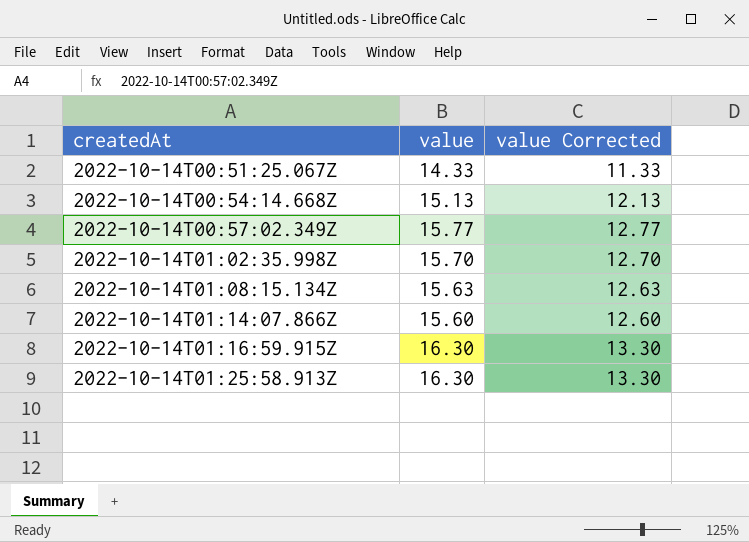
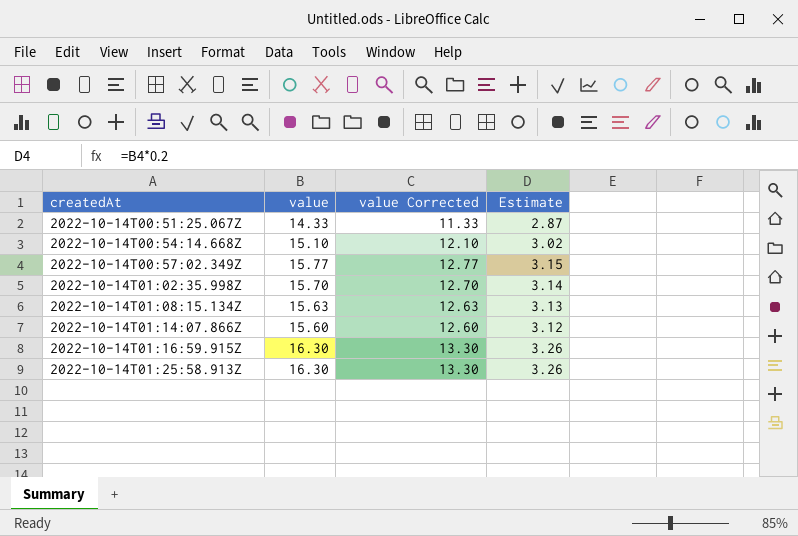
column Estimate | formula: none -> [value] * 0.2
2022-10-14T00:54:14.668Z | value: 15.13 -> 15.10
2022-10-14T00:54:14.668Z | value Corrected: 12.13 -> 12.10

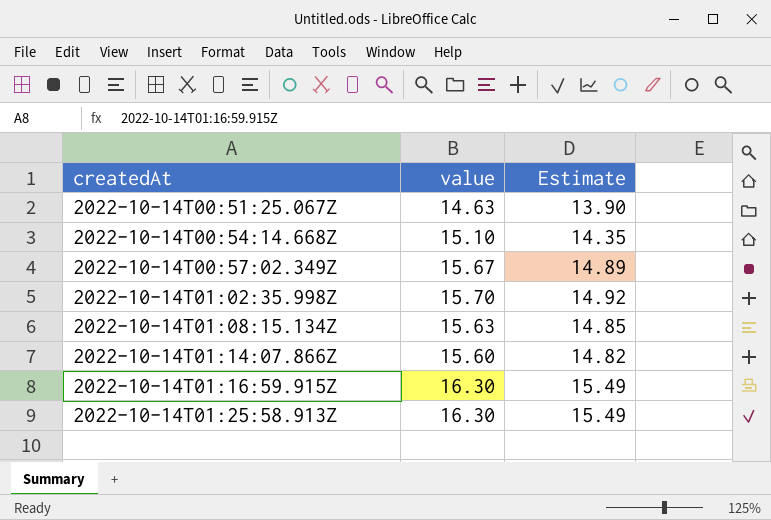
column value Corrected | formula: [value] - 3 -> none
column Estimate | formula: [value] * 0.2 -> [value] * 0.95
2022-10-14T00:51:25.067Z | value: 14.33 -> 14.63
2022-10-14T00:57:02.349Z | value: 15.77 -> 15.67

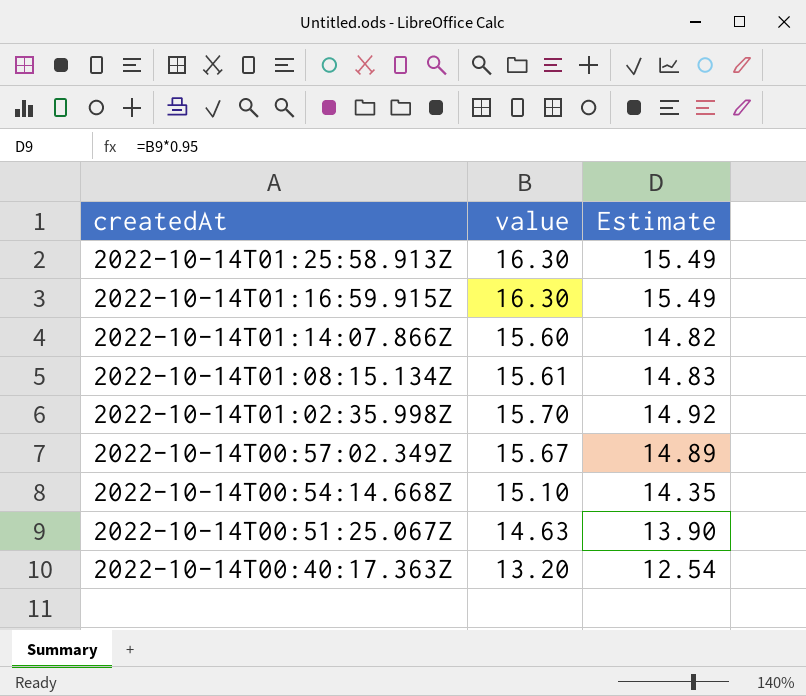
row order: createdAt ascending -> createdAt descending
2022-10-14T01:08:15.134Z | value: 15.63 -> 15.61
2022-10-14T01:08:15.134Z | Estimate: 14.85 -> 14.83
row 2022-10-14T00:40:17.363Z: none -> 13.20 | 12.54

